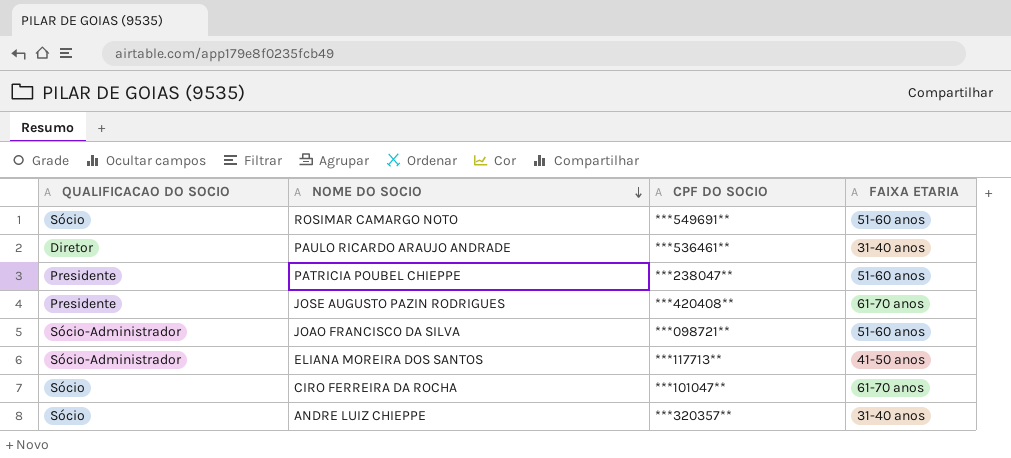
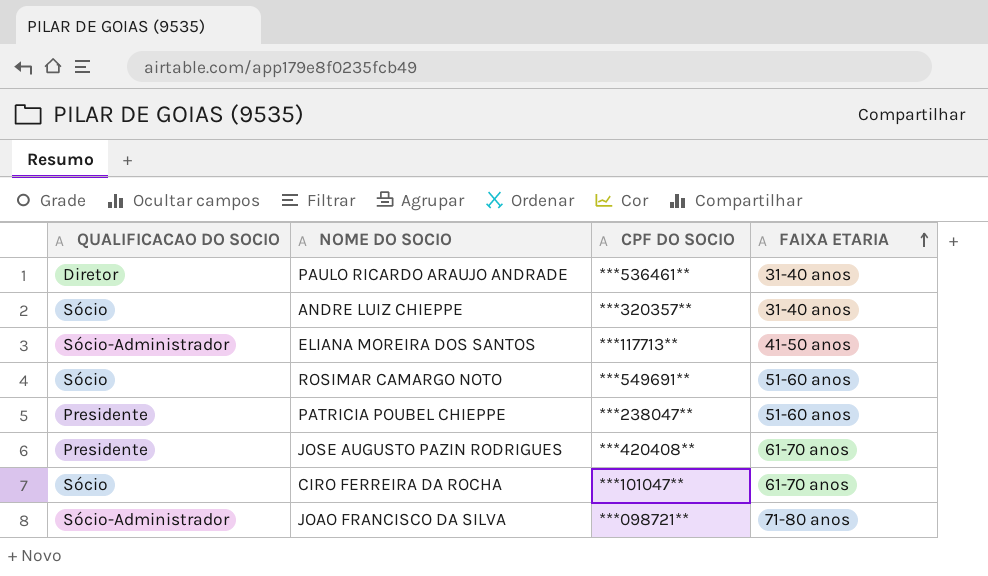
row order: NOME DO SOCIO descending -> FAIXA ETARIA ascending
JOAO FRANCISCO DA SILVA | FAIXA ETARIA: 51-60 anos -> 71-80 anos

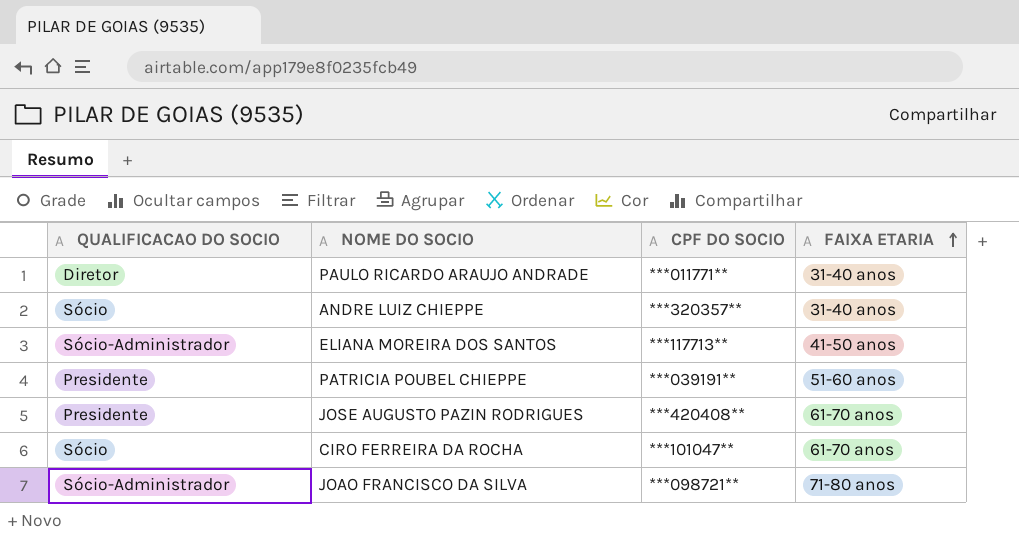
row ROSIMAR CAMARGO NOTO: Sócio | ***549691** | 51-60 anos -> none
PAULO RICARDO ARAUJO ANDRADE | CPF DO SOCIO: ***536461** -> ***011771**
PATRICIA POUBEL CHIEPPE | CPF DO SOCIO: ***238047** -> ***039191**

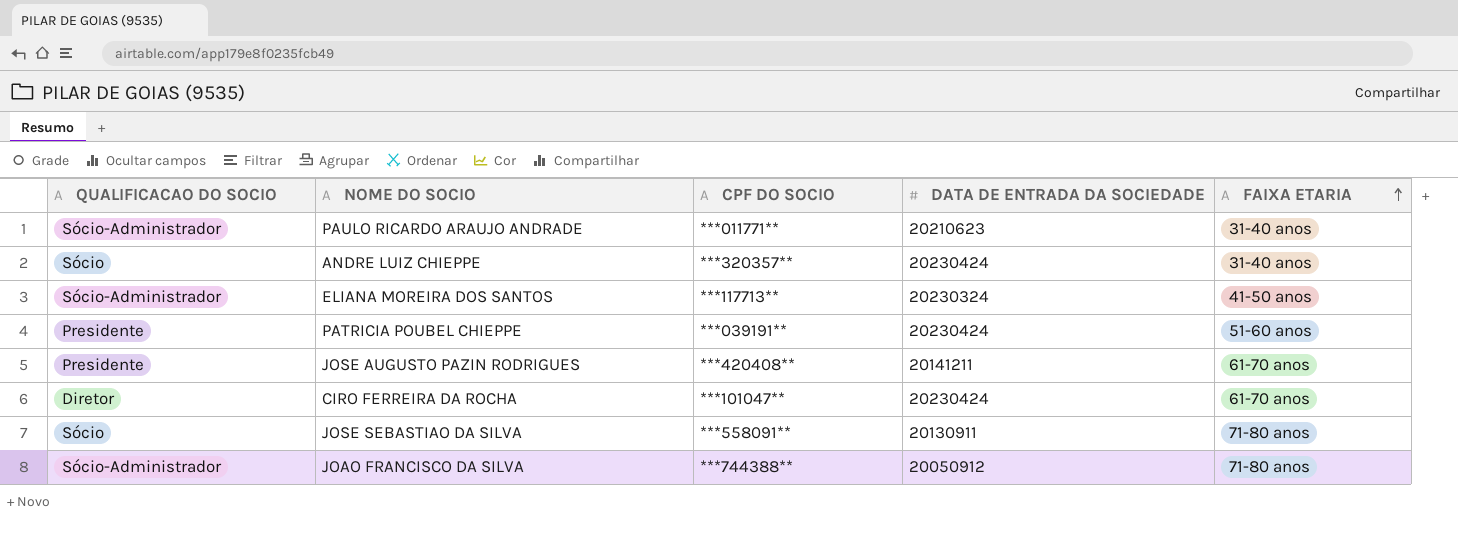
column DATA DE ENTRADA DA SOCIEDADE | position: none -> 4
PAULO RICARDO ARAUJO ANDRADE | QUALIFICACAO DO SOCIO: Diretor -> Sócio-Administrador
CIRO FERREIRA DA ROCHA | QUALIFICACAO DO SOCIO: Sócio -> Diretor
row JOSE SEBASTIAO DA SILVA: none -> Sócio | ***558091** | 20130911 | 71-80 anos
JOAO FRANCISCO DA SILVA | CPF DO SOCIO: ***098721** -> ***744388**

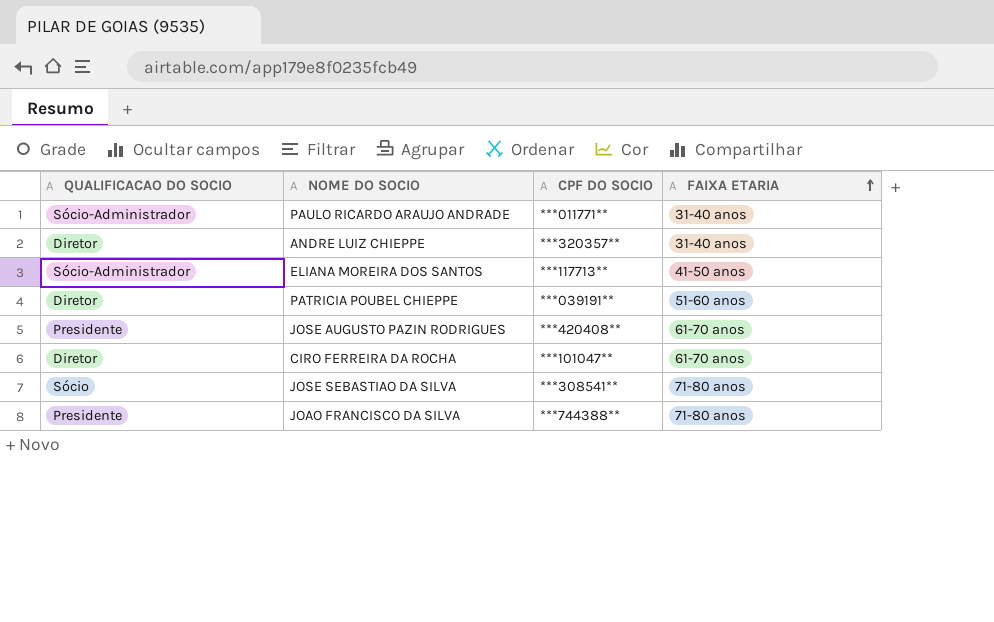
column DATA DE ENTRADA DA SOCIEDADE | position: 4 -> none
ANDRE LUIZ CHIEPPE | QUALIFICACAO DO SOCIO: Sócio -> Diretor
PATRICIA POUBEL CHIEPPE | QUALIFICACAO DO SOCIO: Presidente -> Diretor
JOSE SEBASTIAO DA SILVA | CPF DO SOCIO: ***558091** -> ***308541**
JOAO FRANCISCO DA SILVA | QUALIFICACAO DO SOCIO: Sócio-Administrador -> Presidente

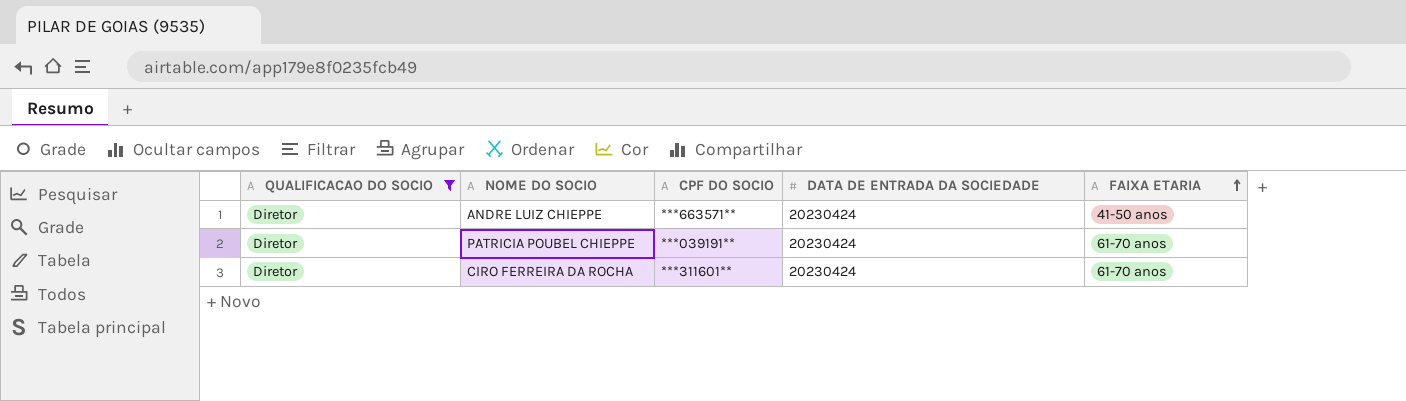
filter: none -> QUALIFICACAO DO SOCIO = Diretor
column DATA DE ENTRADA DA SOCIEDADE | position: none -> 4
ANDRE LUIZ CHIEPPE | CPF DO SOCIO: ***320357** -> ***663571**
ANDRE LUIZ CHIEPPE | FAIXA ETARIA: 31-40 anos -> 41-50 anos
PATRICIA POUBEL CHIEPPE | FAIXA ETARIA: 51-60 anos -> 61-70 anos
CIRO FERREIRA DA ROCHA | CPF DO SOCIO: ***101047** -> ***311601**

